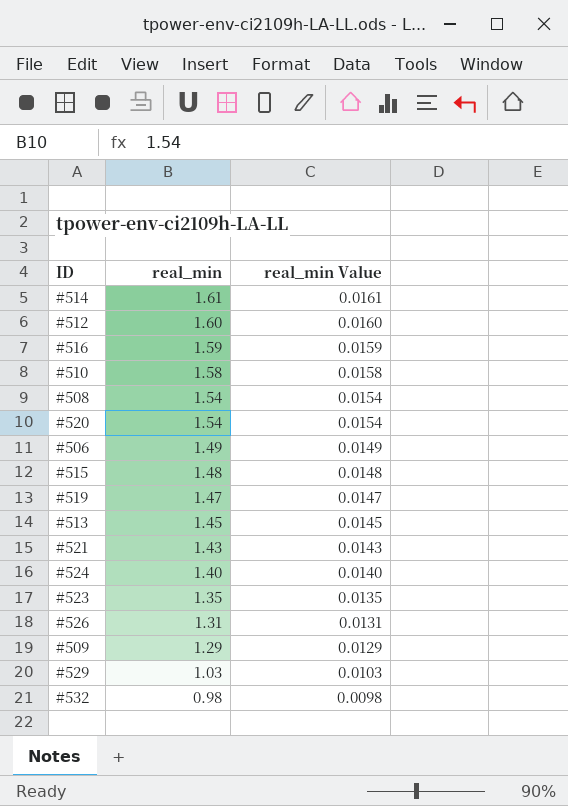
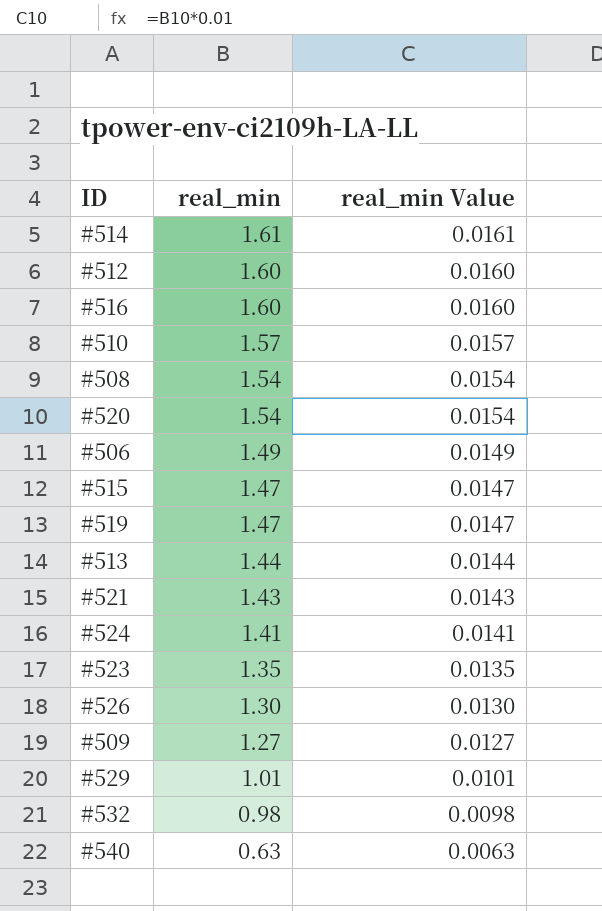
#516 | real_min: 1.59 -> 1.60
#516 | real_min Value: 0.0159 -> 0.0160
#510 | real_min: 1.58 -> 1.57
#510 | real_min Value: 0.0158 -> 0.0157
#515 | real_min: 1.48 -> 1.47
#515 | real_min Value: 0.0148 -> 0.0147
#513 | real_min: 1.45 -> 1.44
#513 | real_min Value: 0.0145 -> 0.0144
#524 | real_min: 1.40 -> 1.41
#524 | real_min Value: 0.0140 -> 0.0141
#526 | real_min: 1.31 -> 1.30
#526 | real_min Value: 0.0131 -> 0.0130
#509 | real_min: 1.29 -> 1.27
#509 | real_min Value: 0.0129 -> 0.0127
#529 | real_min: 1.03 -> 1.01
#529 | real_min Value: 0.0103 -> 0.0101
row #540: none -> 0.63 | 0.0063

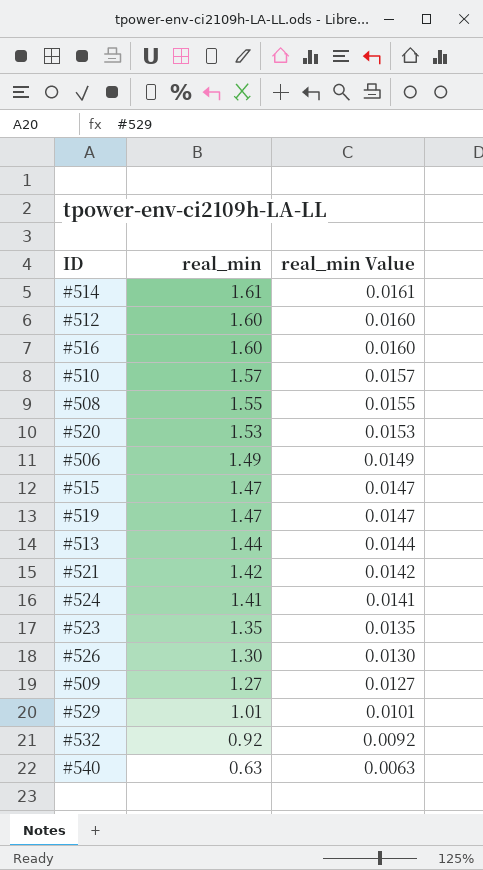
#508 | real_min: 1.54 -> 1.55
#508 | real_min Value: 0.0154 -> 0.0155
#520 | real_min: 1.54 -> 1.53
#520 | real_min Value: 0.0154 -> 0.0153
#521 | real_min: 1.43 -> 1.42
#521 | real_min Value: 0.0143 -> 0.0142
#532 | real_min: 0.98 -> 0.92
#532 | real_min Value: 0.0098 -> 0.0092

